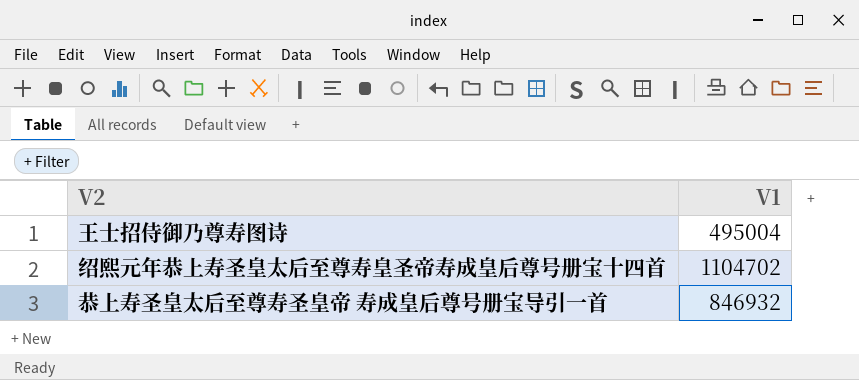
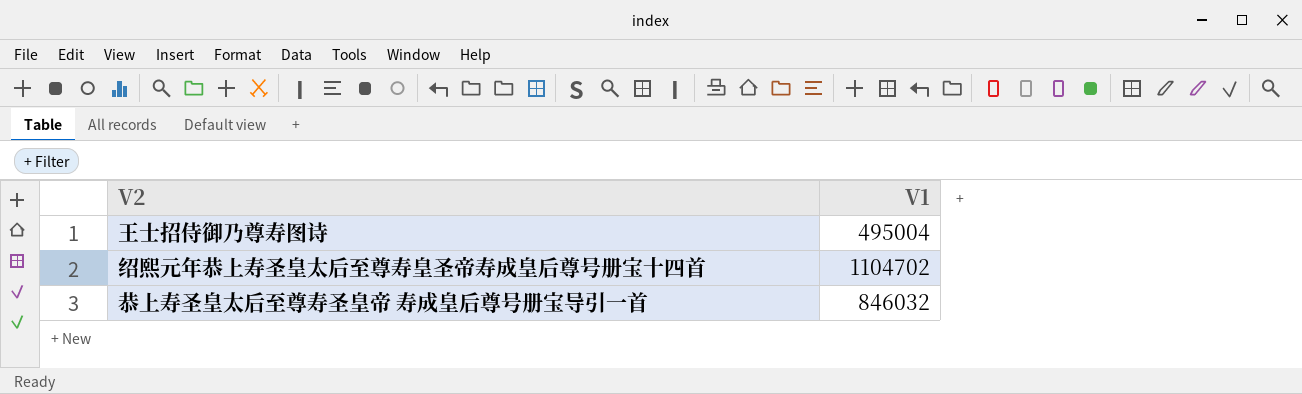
恭上寿圣皇太后至尊寿圣皇帝 寿成皇后尊号册宝导引一首 | V1: 846932 -> 846032

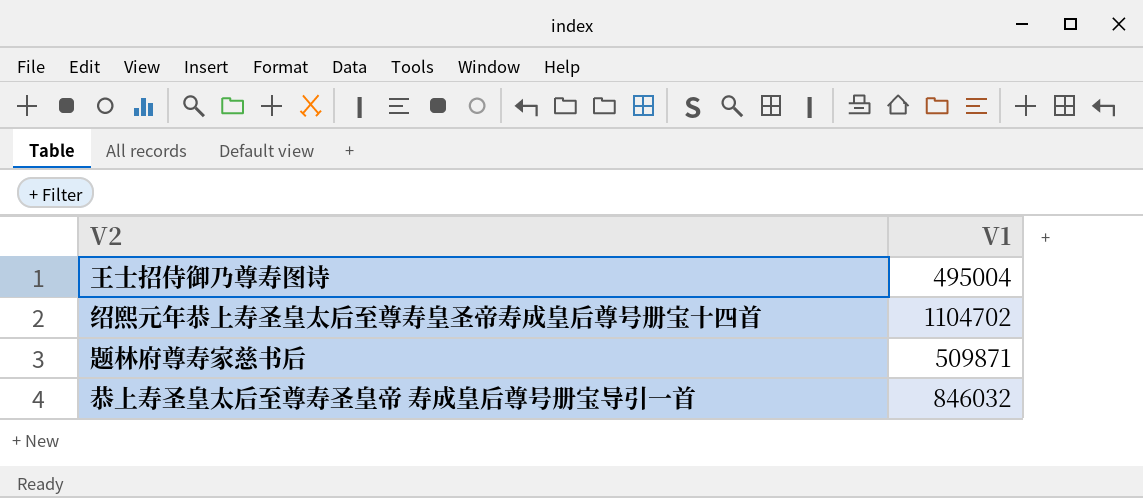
row 题林府尊寿家慈书后: none -> 509871

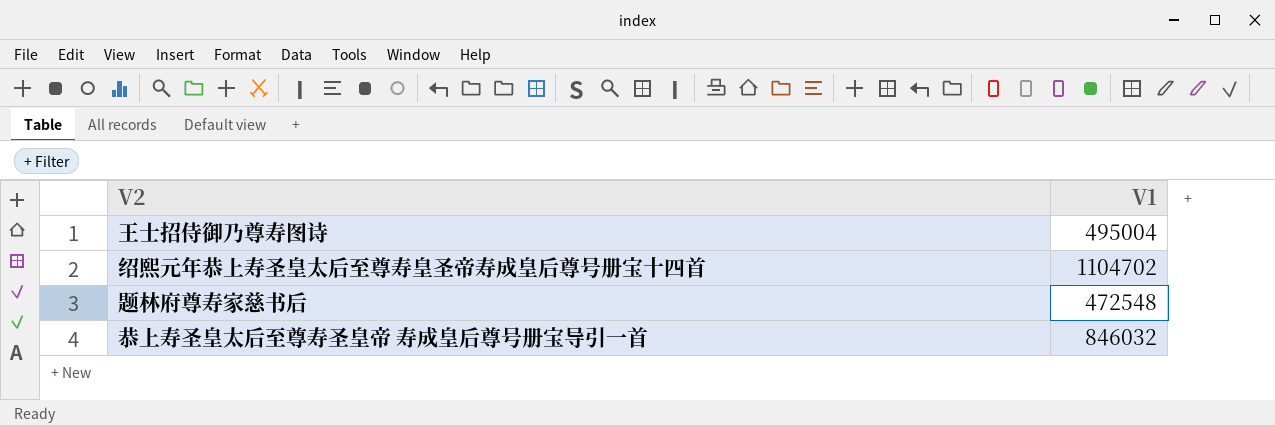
题林府尊寿家慈书后 | V1: 509871 -> 472548

